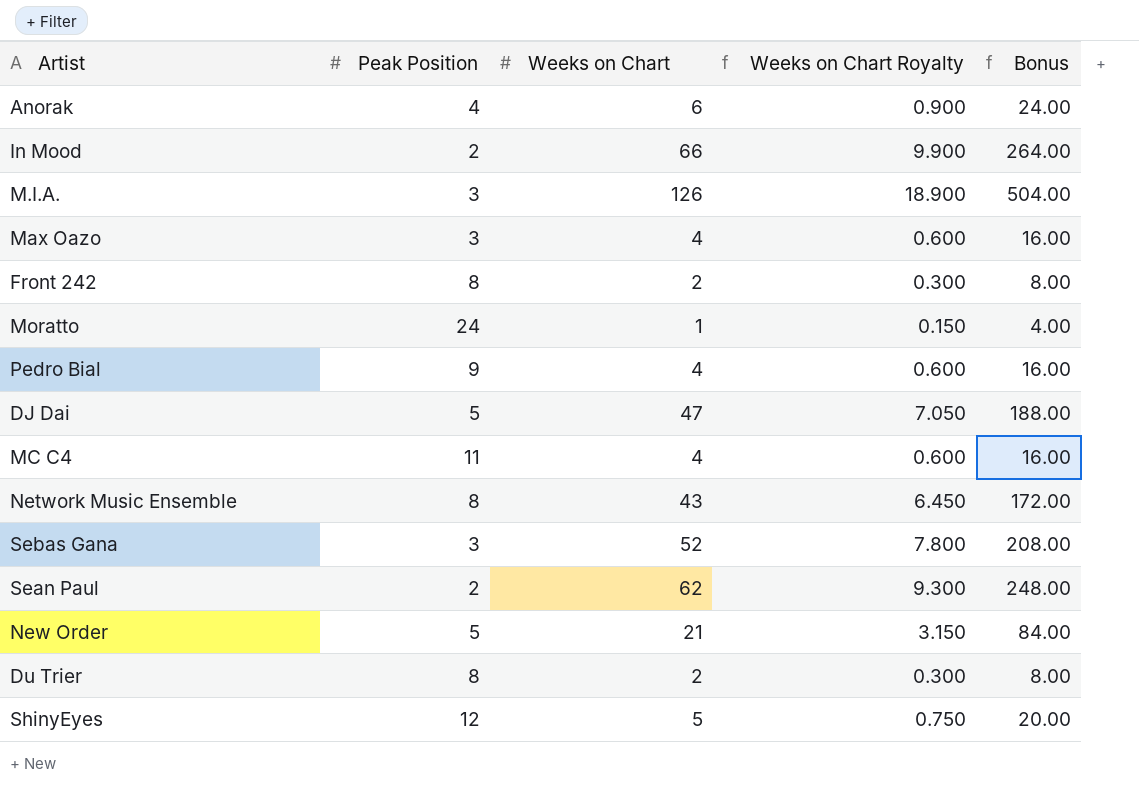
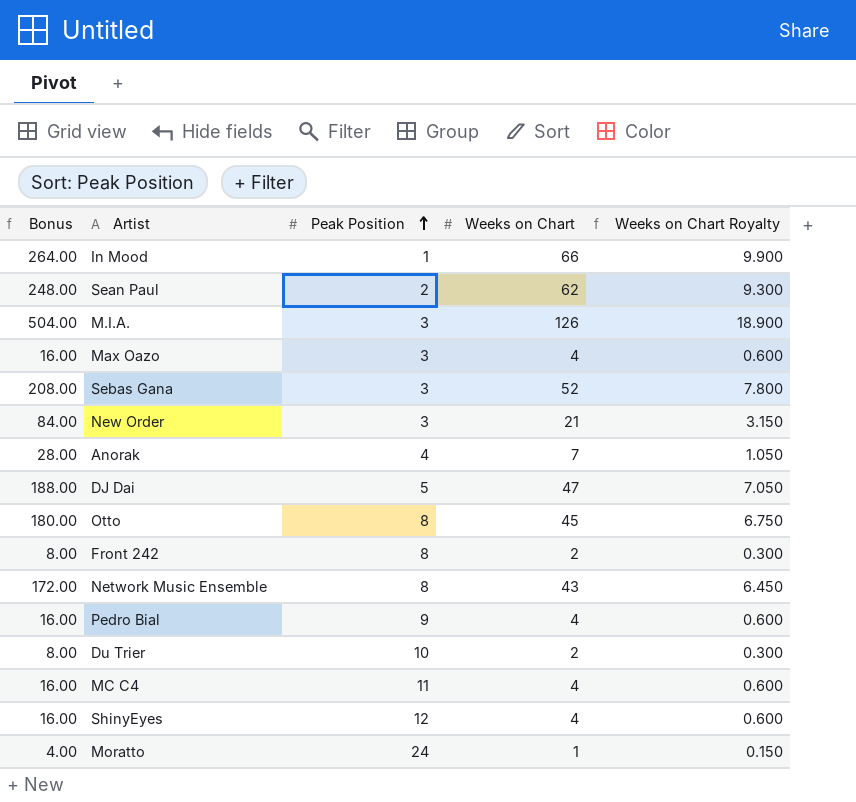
row order: none -> Peak Position ascending
column Bonus | position: 5 -> 1
In Mood | Peak Position: 2 -> 1
New Order | Peak Position: 5 -> 3
Anorak | Bonus: 24.00 -> 28.00
Anorak | Weeks on Chart: 6 -> 7
Anorak | Weeks on Chart Royalty: 0.900 -> 1.050
row Otto: none -> 180.00 | 8 | 45 | 6.750
Du Trier | Peak Position: 8 -> 10
ShinyEyes | Bonus: 20.00 -> 16.00
ShinyEyes | Weeks on Chart: 5 -> 4
ShinyEyes | Weeks on Chart Royalty: 0.750 -> 0.600

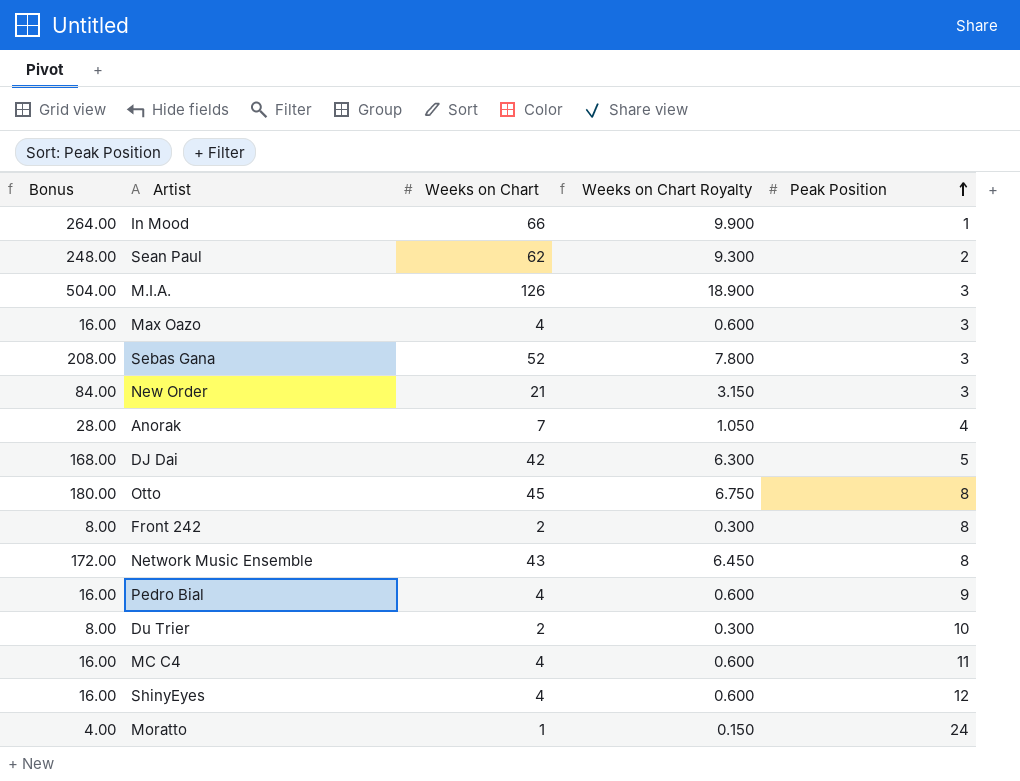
column Peak Position | position: 3 -> 5
DJ Dai | Bonus: 188.00 -> 168.00
DJ Dai | Weeks on Chart: 47 -> 42
DJ Dai | Weeks on Chart Royalty: 7.050 -> 6.300

